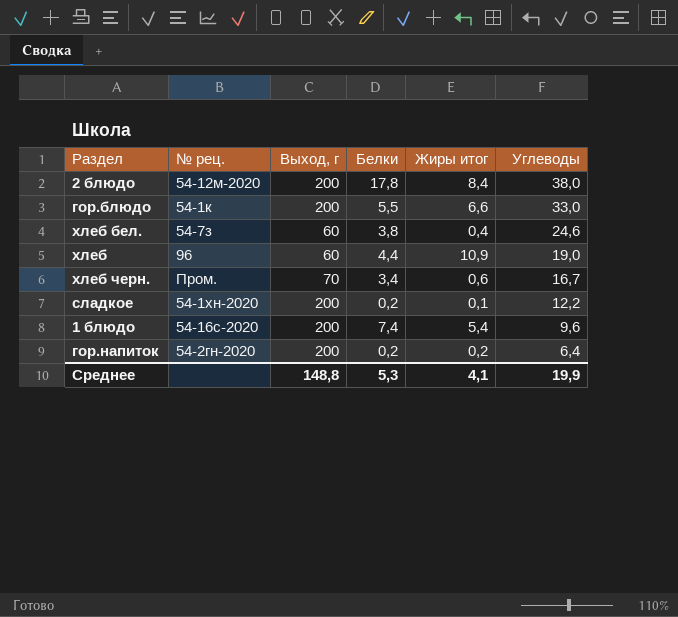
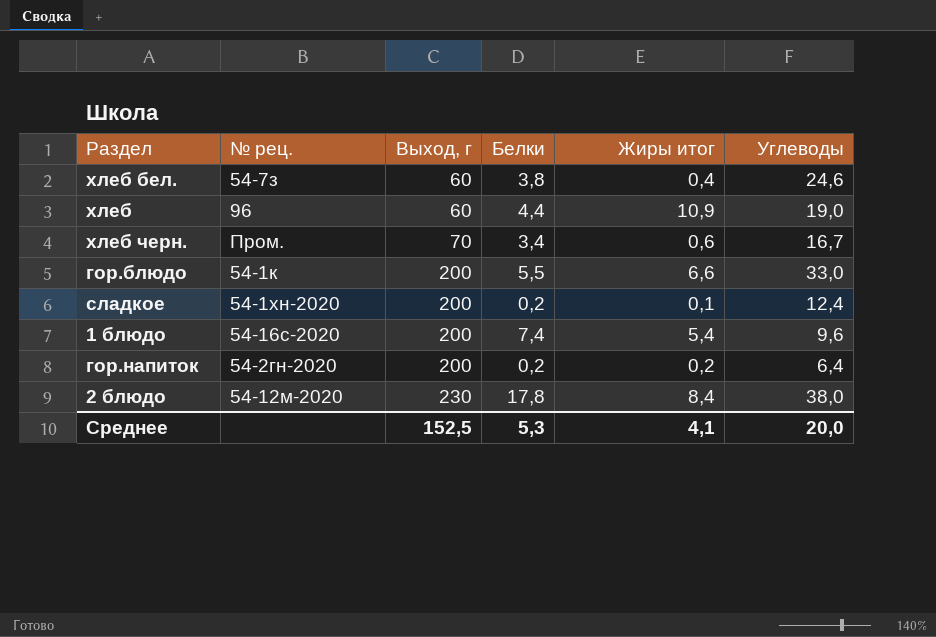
row order: Углеводы descending -> Выход, г ascending
сладкое | Углеводы: 12,2 -> 12,4
2 блюдо | Выход, г: 200 -> 230
Среднее | Выход, г: 148,8 -> 152,5
Среднее | Углеводы: 19,9 -> 20,0

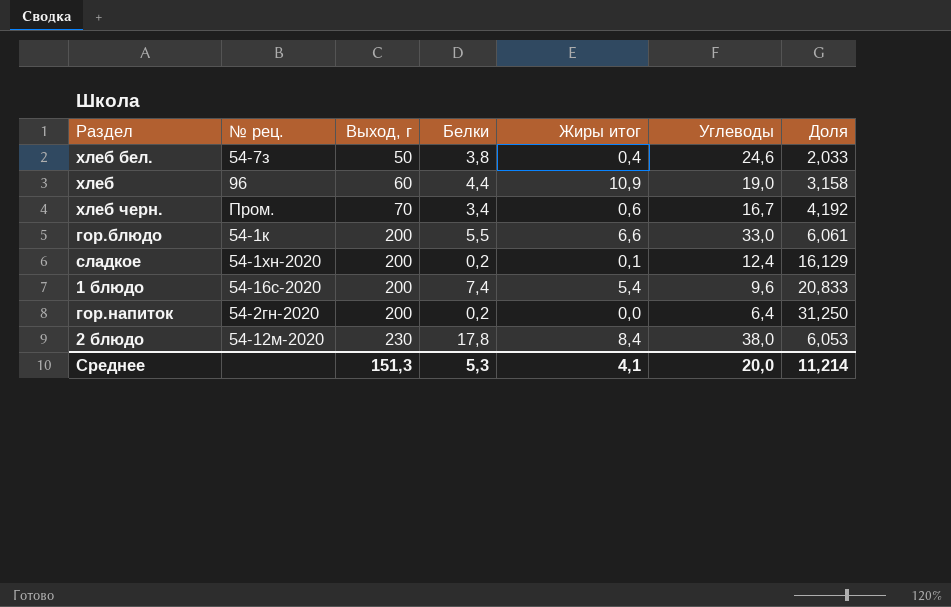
column Доля | formula: none -> [Выход, г] / [Углеводы]
хлеб бел. | Выход, г: 60 -> 50
гор.напиток | Жиры итог: 0,2 -> 0,0
Среднее | Выход, г: 152,5 -> 151,3

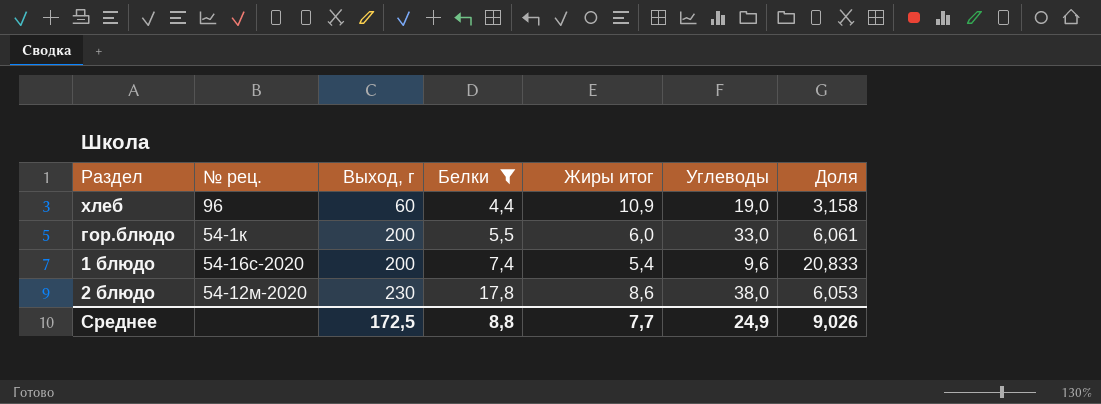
filter: none -> Белки >= 4,4
гор.блюдо | Жиры итог: 6,6 -> 6,0
2 блюдо | Жиры итог: 8,4 -> 8,6
Среднее | Выход, г: 151,3 -> 172,5
Среднее | Белки: 5,3 -> 8,8
Среднее | Жиры итог: 4,1 -> 7,7
Среднее | Углеводы: 20,0 -> 24,9
Среднее | Доля: 11,214 -> 9,026

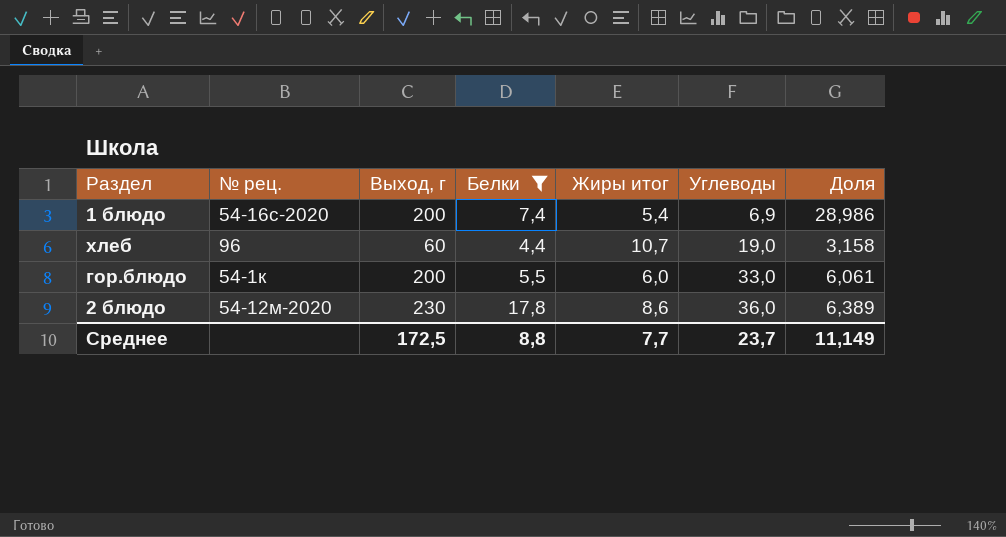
row order: Выход, г ascending -> Углеводы ascending
1 блюдо | Углеводы: 9,6 -> 6,9
1 блюдо | Доля: 20,833 -> 28,986
хлеб | Жиры итог: 10,9 -> 10,7
2 блюдо | Углеводы: 38,0 -> 36,0
2 блюдо | Доля: 6,053 -> 6,389
Среднее | Углеводы: 24,9 -> 23,7
Среднее | Доля: 9,026 -> 11,149

